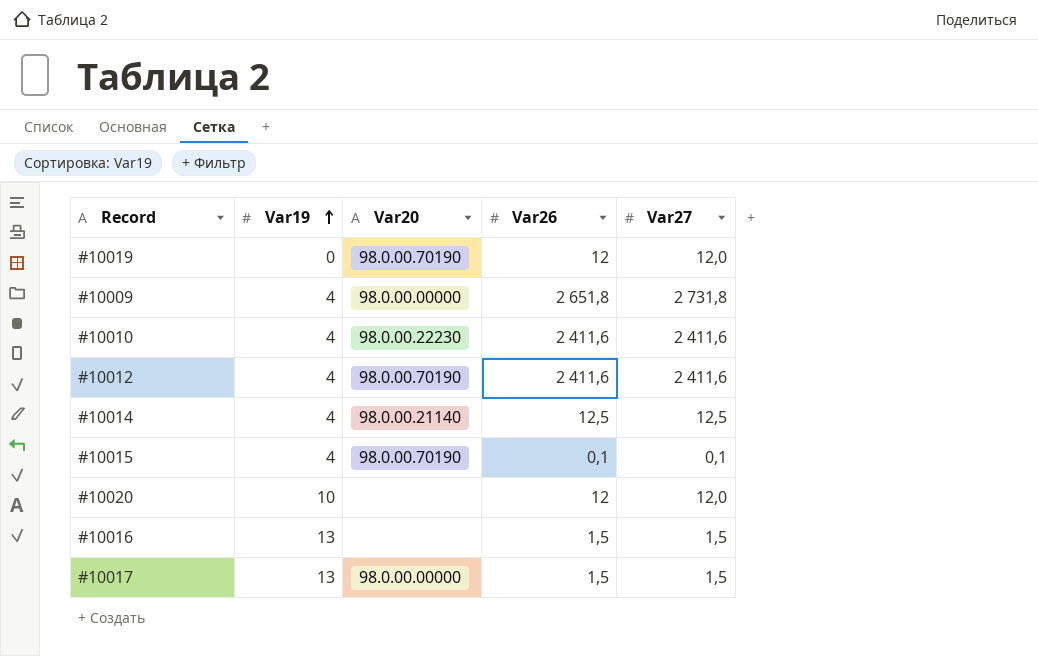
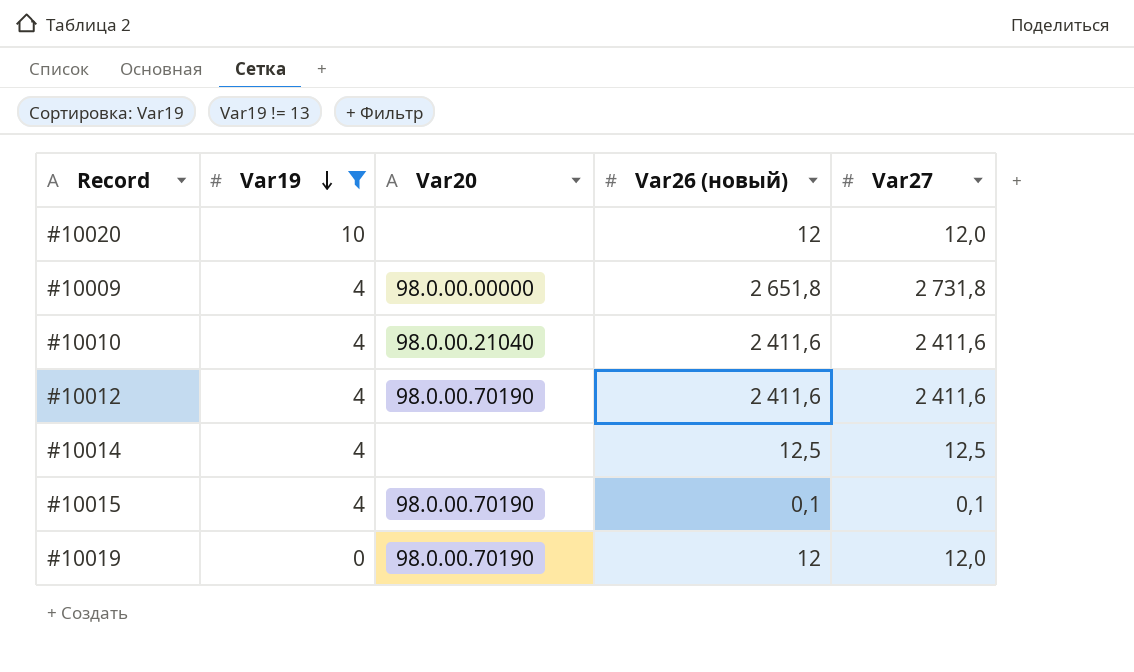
filter: none -> Var19 != 13
row order: Var19 ascending -> Var19 descending
column name: Var26 -> Var26 (новый)
#10010 | Var20: 98.0.00.22230 -> 98.0.00.21040
#10014 | Var20: 98.0.00.21140 -> none

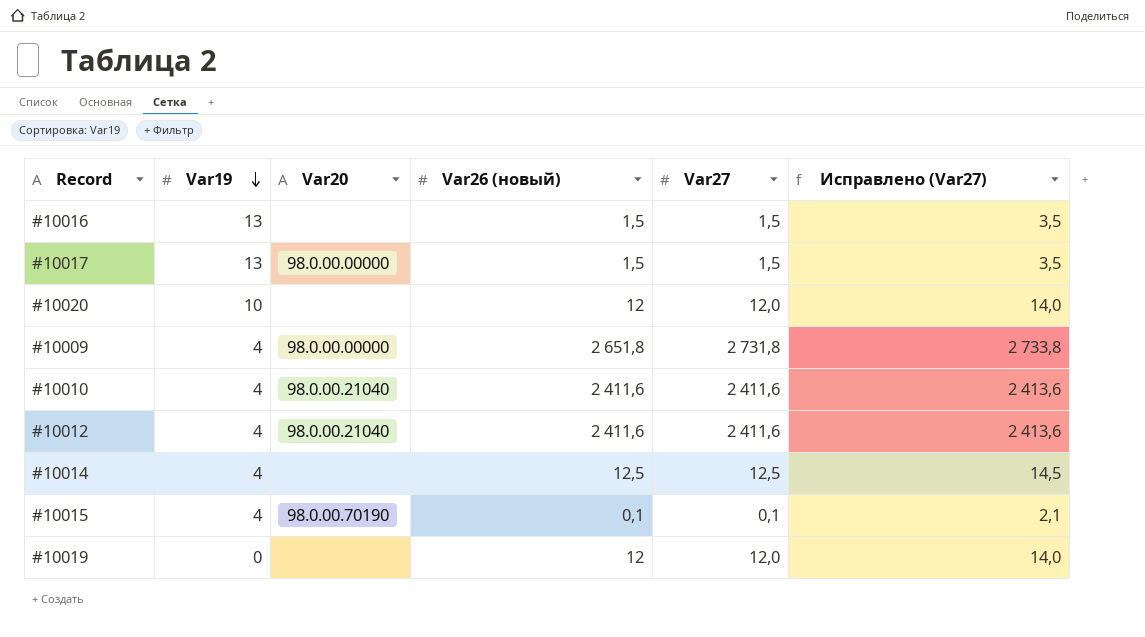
filter: Var19 != 13 -> none
column Исправлено (Var27) | formula: none -> [Var27] + 2
#10012 | Var20: 98.0.00.70190 -> 98.0.00.21040
#10019 | Var20: 98.0.00.70190 -> none

